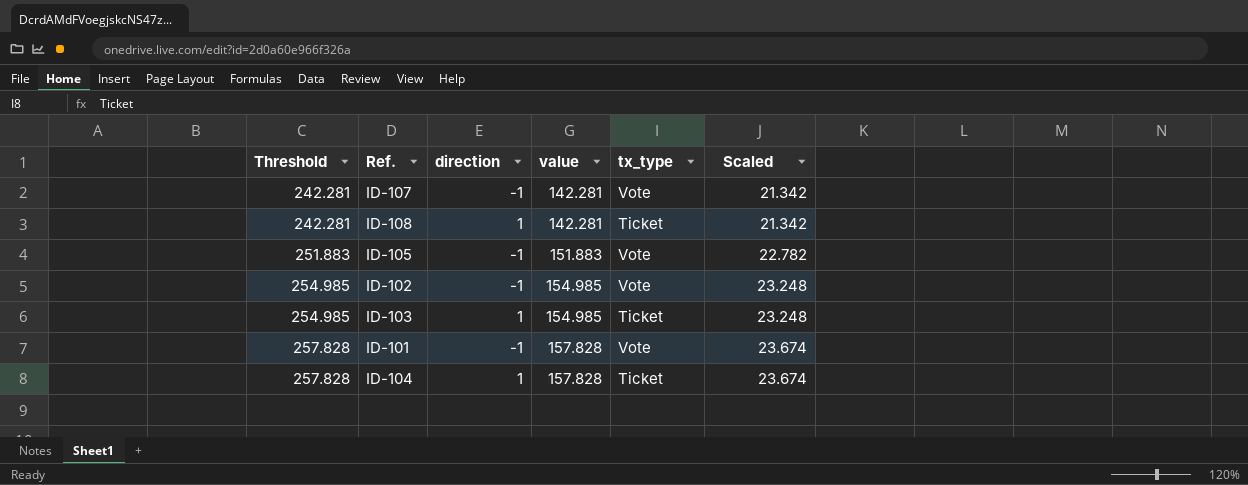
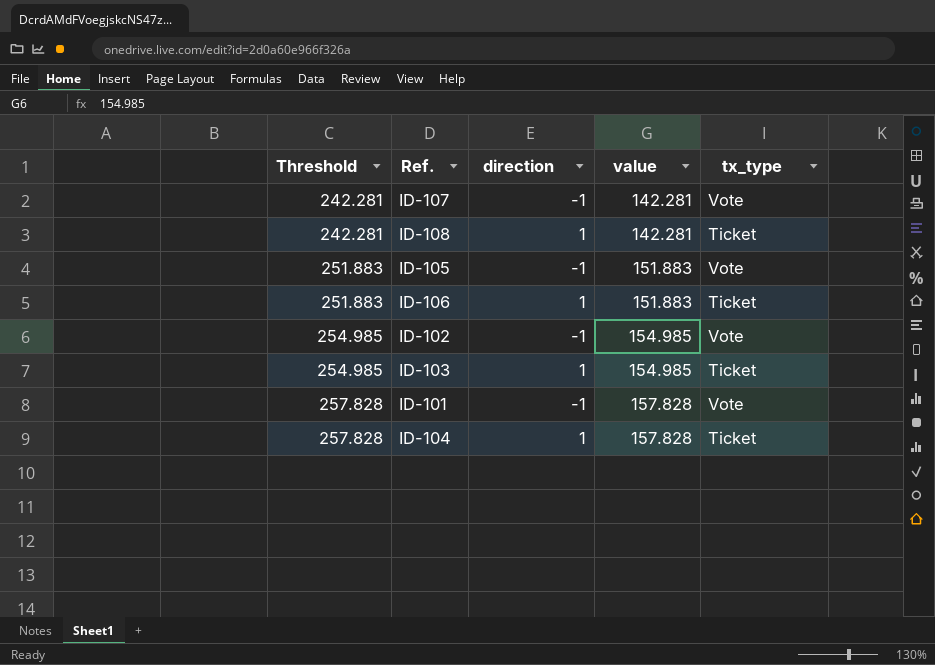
column Scaled | formula: [value] * 0.15 -> none
row ID-106: none -> 251.883 | 1 | 151.883 | Ticket

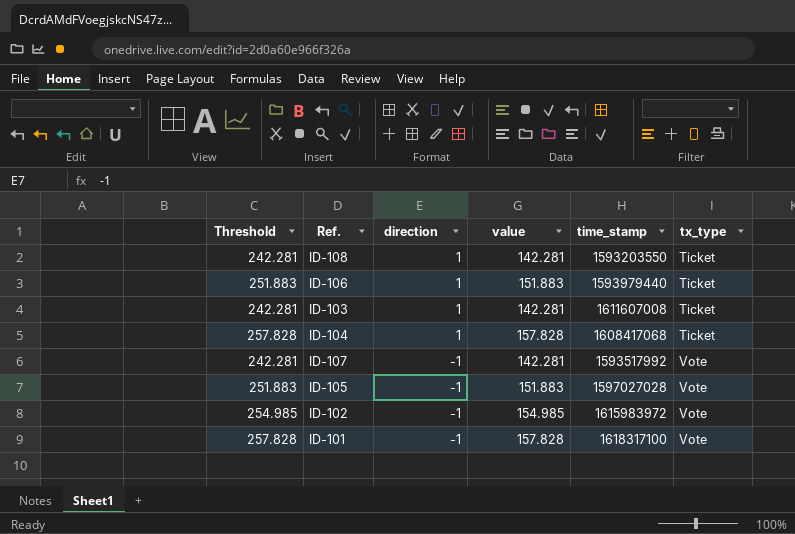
row order: Threshold ascending -> direction descending
column time_stamp | position: none -> 5
ID-103 | Threshold: 254.985 -> 242.281
ID-103 | value: 154.985 -> 142.281

